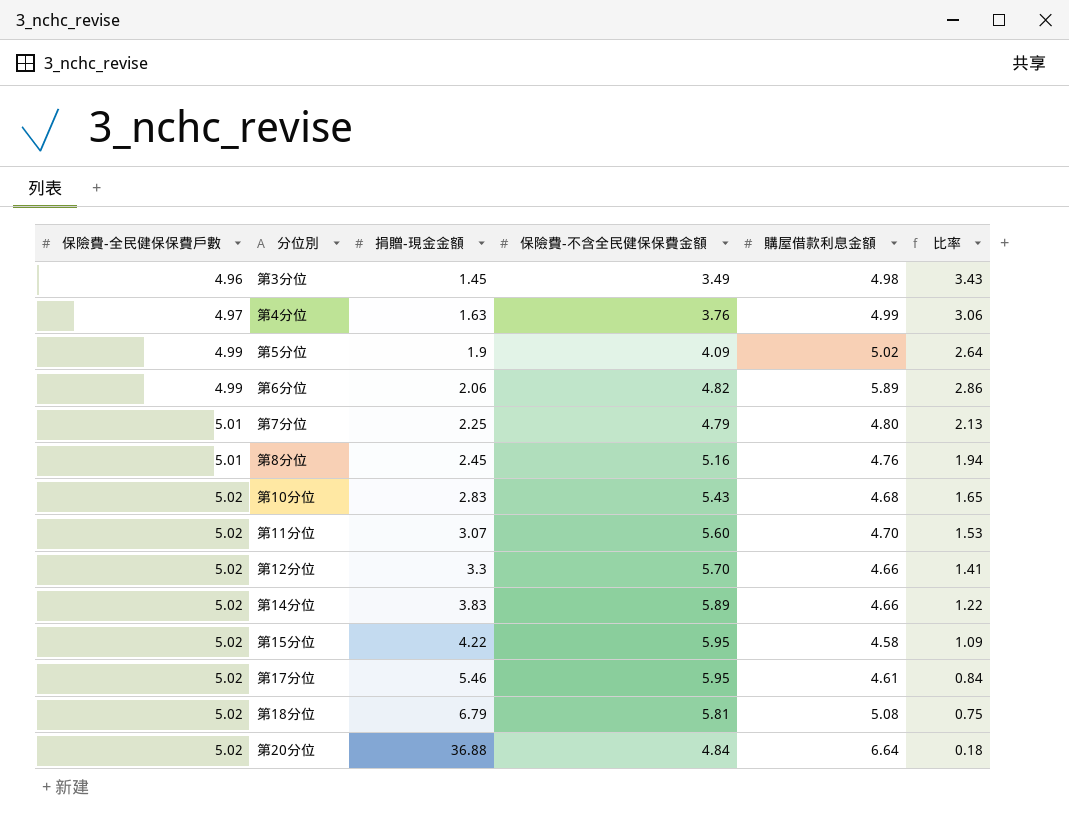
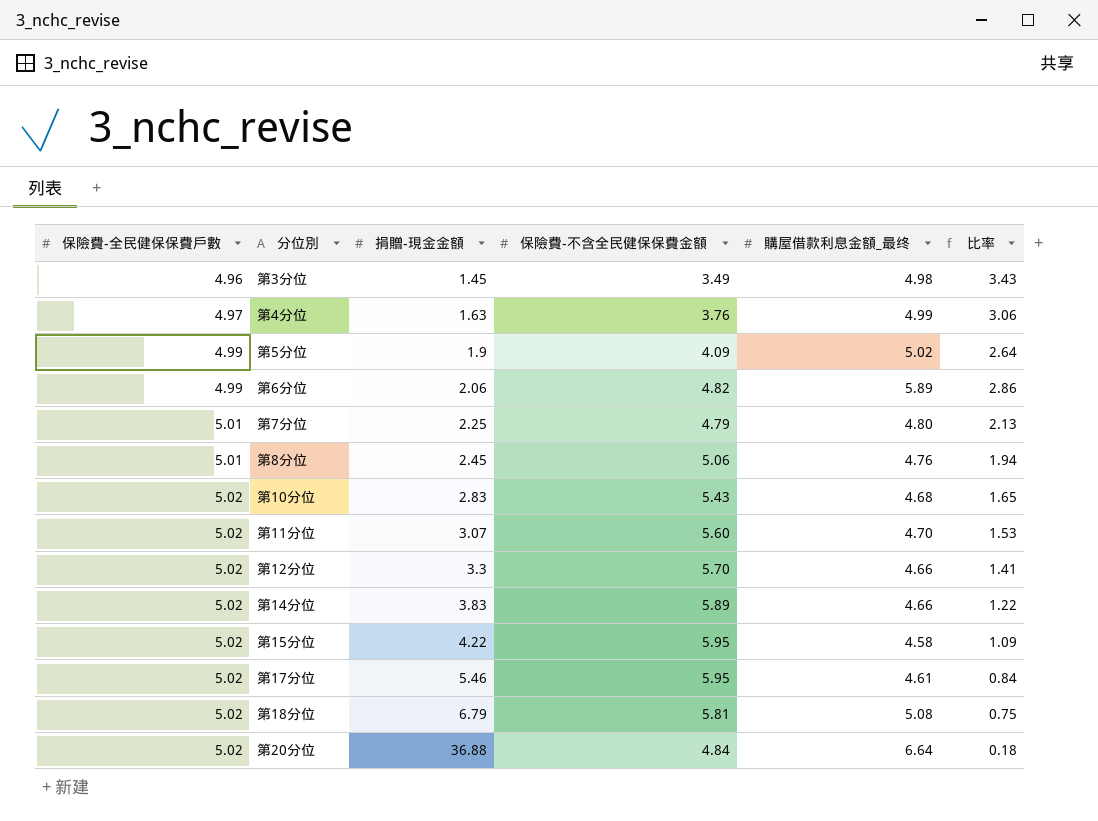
column name: 購屋借款利息金額 -> 購屋借款利息金額_最终
第8分位 | 保險費-不含全民健保保費金額: 5.16 -> 5.06

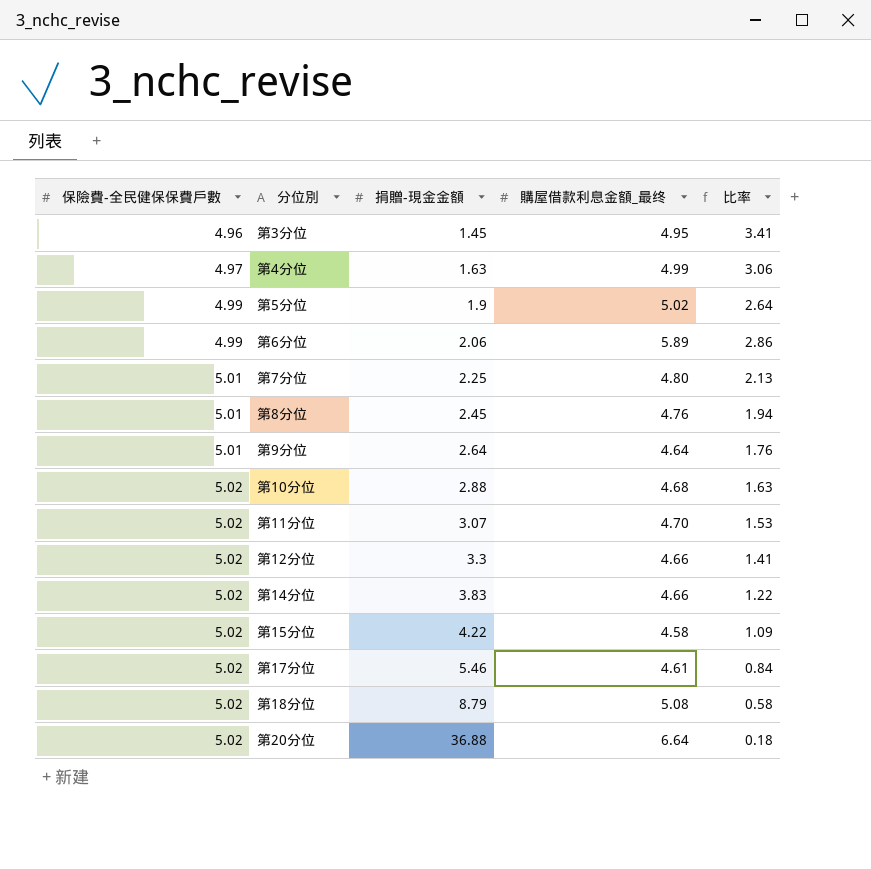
column 保險費-不含全民健保保費金額 | position: 4 -> none
第3分位 | 購屋借款利息金額_最终: 4.98 -> 4.95
第3分位 | 比率: 3.43 -> 3.41
row 第9分位: none -> 5.01 | 2.64 | 4.64 | 1.76
第10分位 | 捐贈-現金金額: 2.83 -> 2.88
第10分位 | 比率: 1.65 -> 1.63
第18分位 | 捐贈-現金金額: 6.79 -> 8.79
第18分位 | 比率: 0.75 -> 0.58

